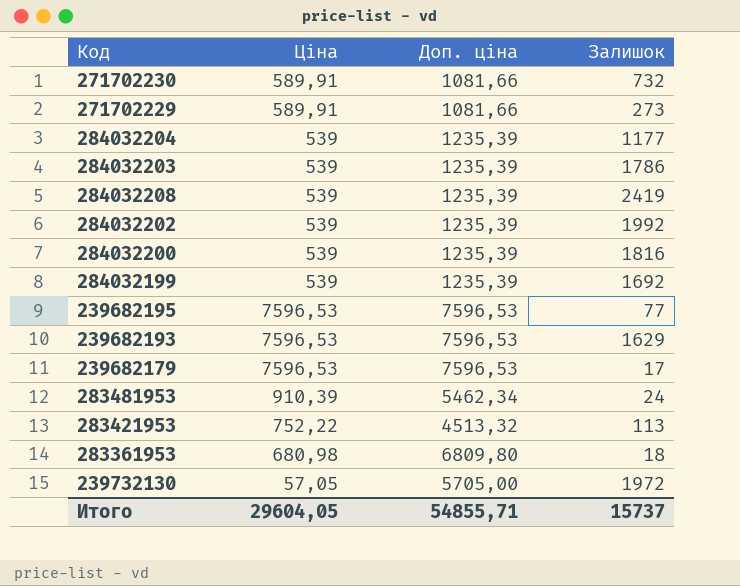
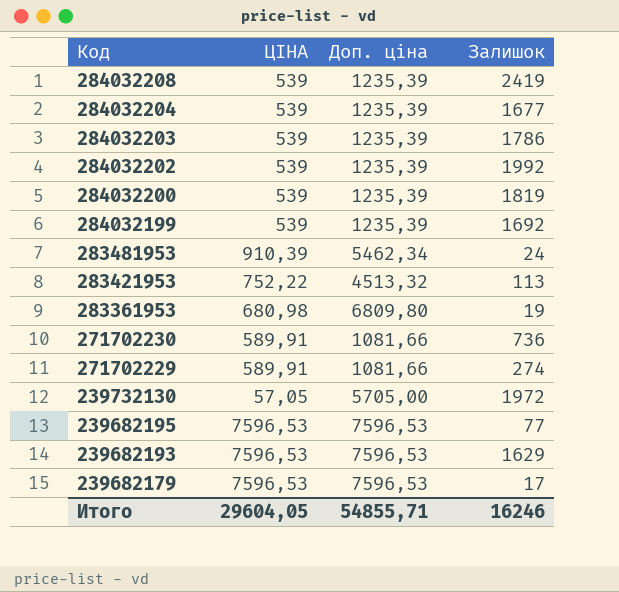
row order: none -> Код descending
column name: Ціна -> ЦІНА
284032204 | Залишок: 1177 -> 1677
284032200 | Залишок: 1816 -> 1819
283361953 | Залишок: 18 -> 19
271702230 | Залишок: 732 -> 736
271702229 | Залишок: 273 -> 274
Итого | Залишок: 15737 -> 16246

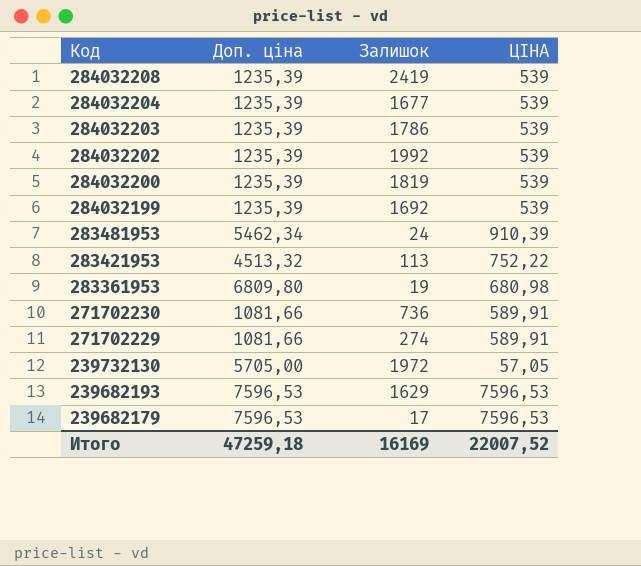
column ЦІНА | position: 2 -> 4
row 239682195: 7596,53 | 7596,53 | 77 -> none
Итого | Доп. ціна: 54855,71 -> 47259,18
Итого | Залишок: 16246 -> 16169
Итого | ЦІНА: 29604,05 -> 22007,52

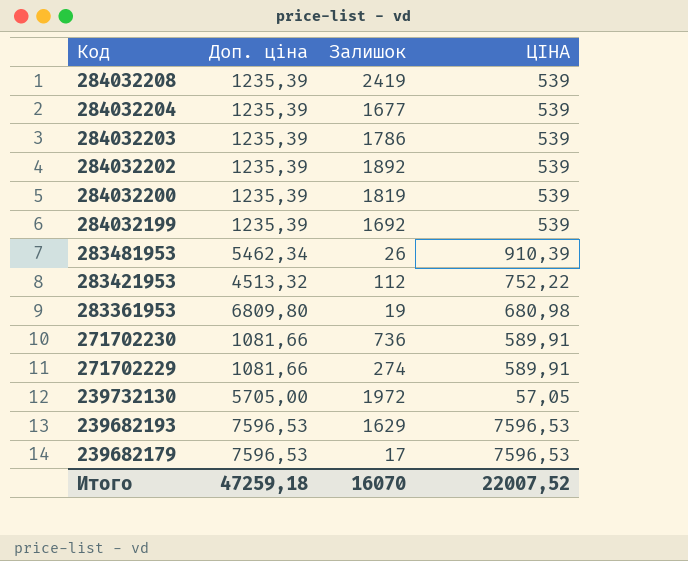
284032202 | Залишок: 1992 -> 1892
283481953 | Залишок: 24 -> 26
283421953 | Залишок: 113 -> 112
Итого | Залишок: 16169 -> 16070

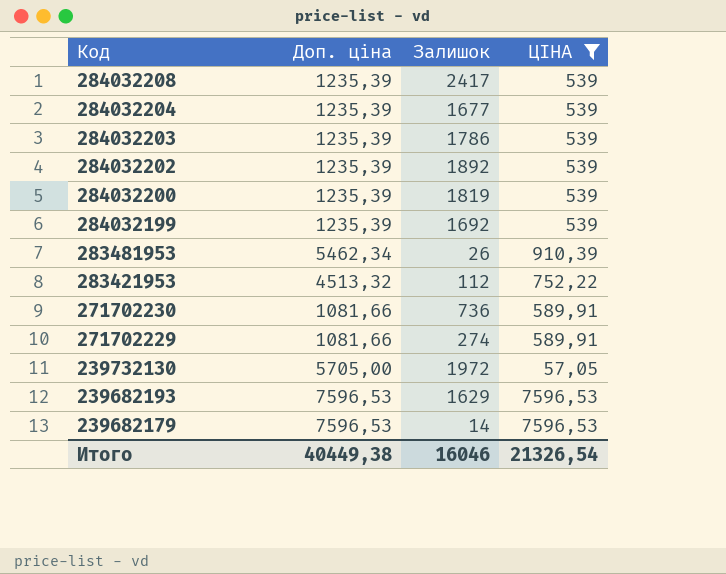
filter: none -> ЦІНА != 680,98
284032208 | Залишок: 2419 -> 2417
239682179 | Залишок: 17 -> 14
Итого | Доп. ціна: 47259,18 -> 40449,38
Итого | Залишок: 16070 -> 16046
Итого | ЦІНА: 22007,52 -> 21326,54

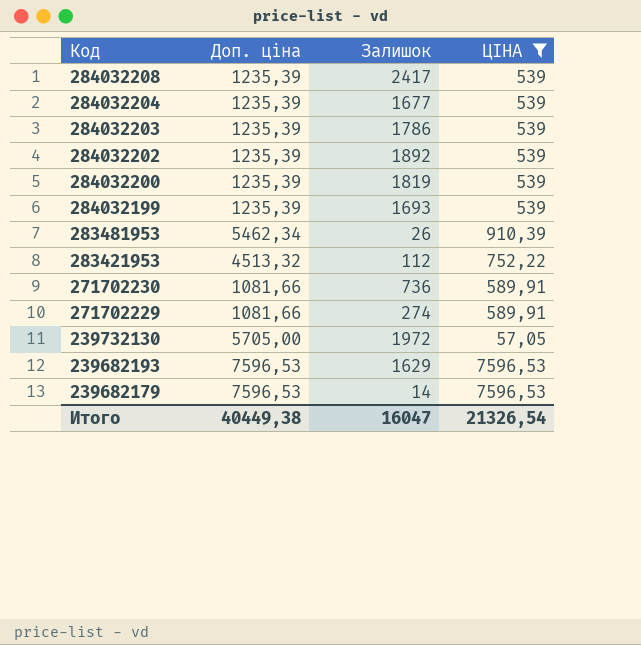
284032199 | Залишок: 1692 -> 1693
Итого | Залишок: 16046 -> 16047

